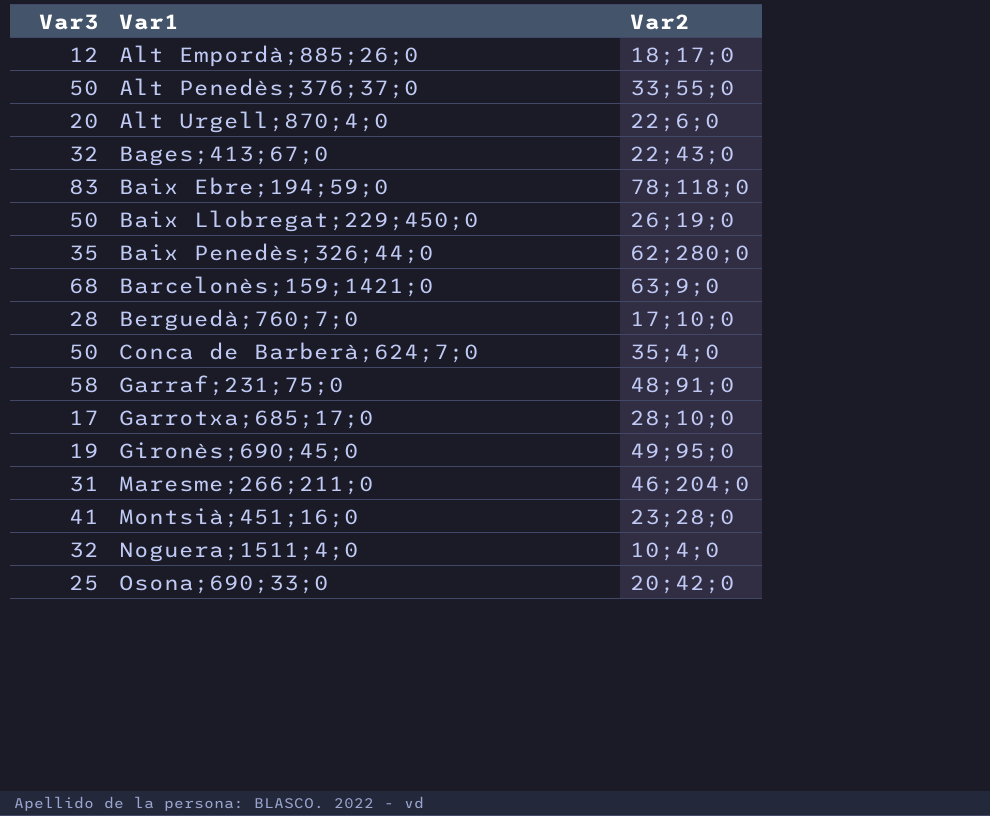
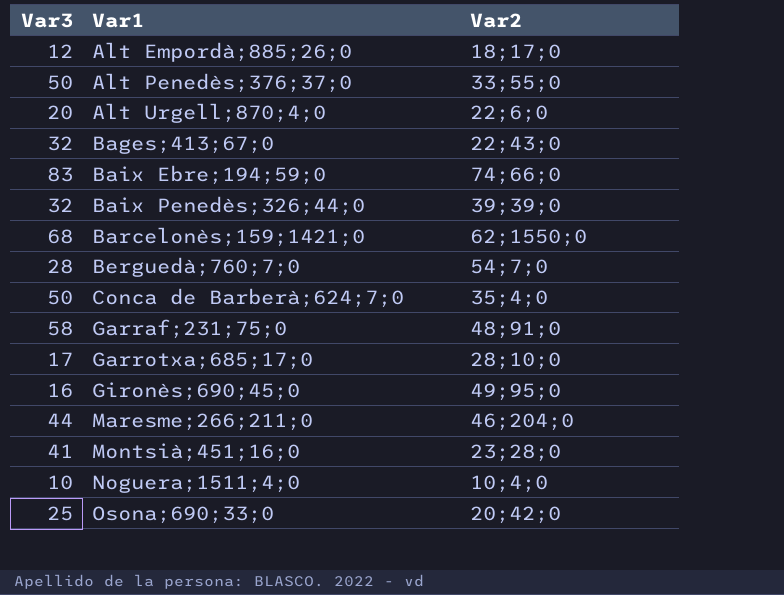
row Baix Llobregat;229;450;0: 50 | 26;19;0 -> none
Baix Ebre;194;59;0 | Var2: 78;118;0 -> 74;66;0
Baix Penedès;326;44;0 | Var3: 35 -> 32
Baix Penedès;326;44;0 | Var2: 62;280;0 -> 39;39;0
Barcelonès;159;1421;0 | Var2: 63;9;0 -> 62;1550;0
Berguedà;760;7;0 | Var2: 17;10;0 -> 54;7;0
Gironès;690;45;0 | Var3: 19 -> 16
Maresme;266;211;0 | Var3: 31 -> 44
Noguera;1511;4;0 | Var3: 32 -> 10

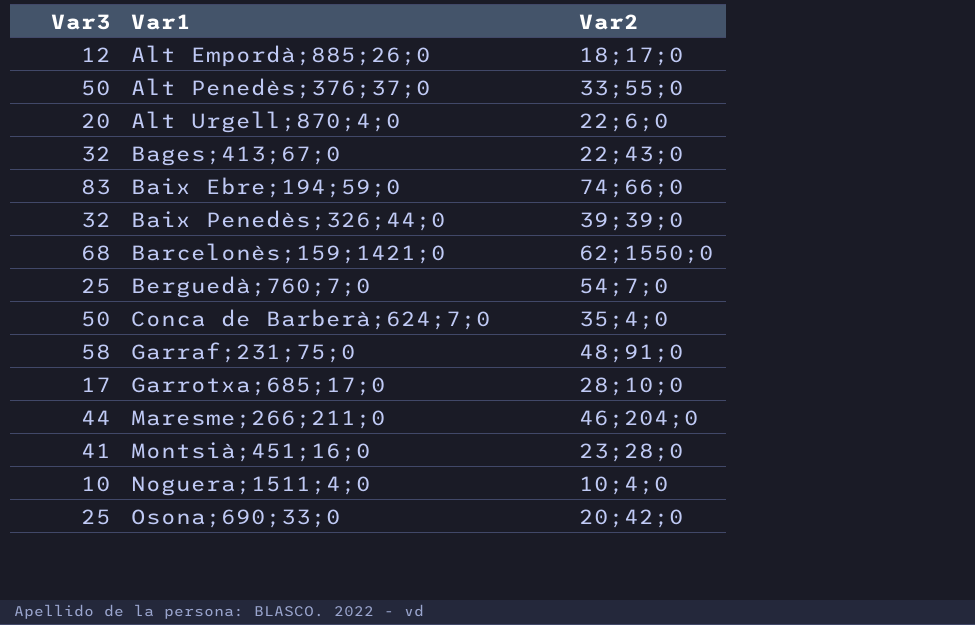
row Gironès;690;45;0: 16 | 49;95;0 -> none
Berguedà;760;7;0 | Var3: 28 -> 25

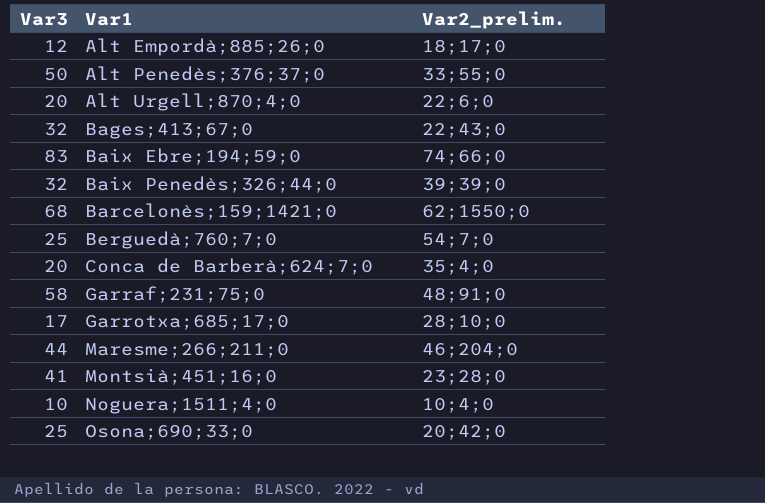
column name: Var2 -> Var2_prelim.
Conca de Barberà;624;7;0 | Var3: 50 -> 20

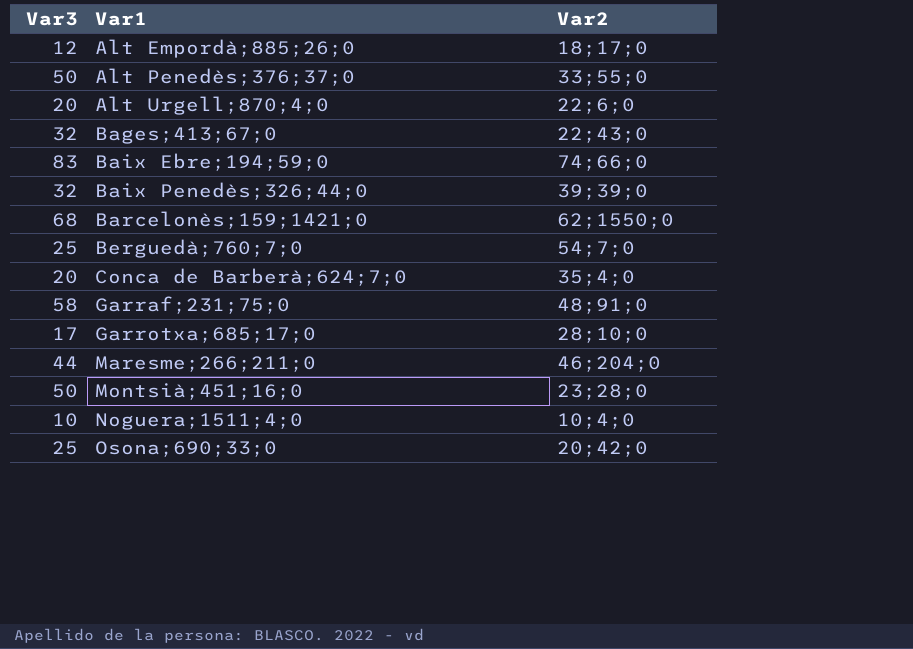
column name: Var2_prelim. -> Var2
Montsià;451;16;0 | Var3: 41 -> 50

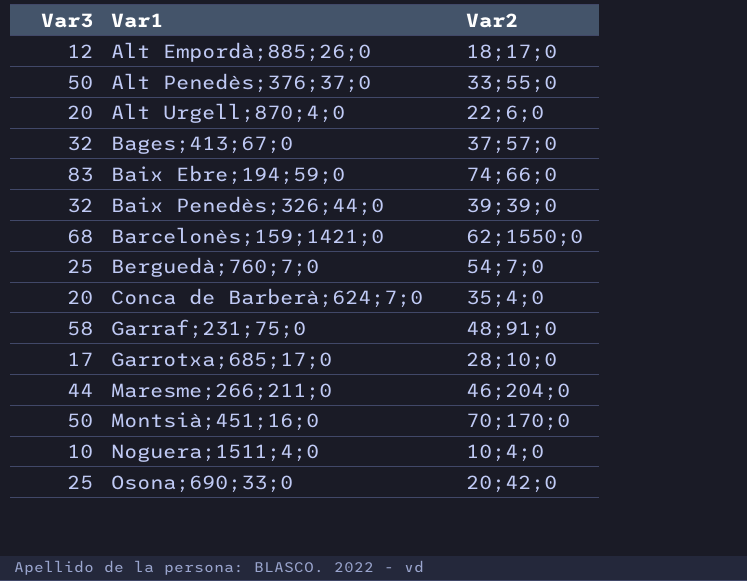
Bages;413;67;0 | Var2: 22;43;0 -> 37;57;0
Montsià;451;16;0 | Var2: 23;28;0 -> 70;170;0

